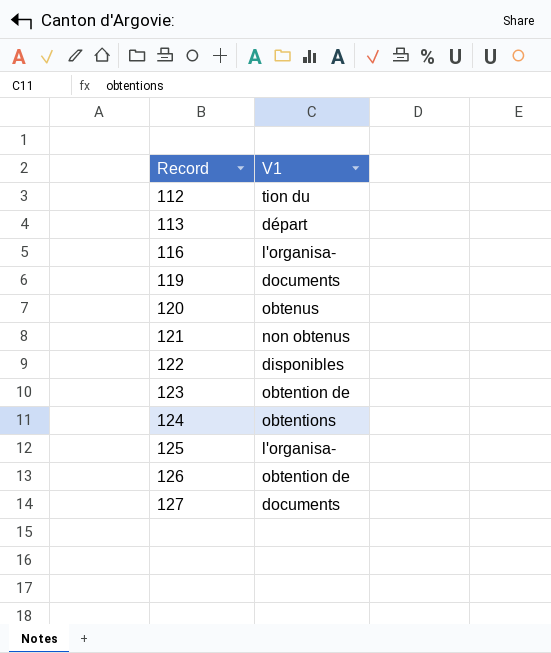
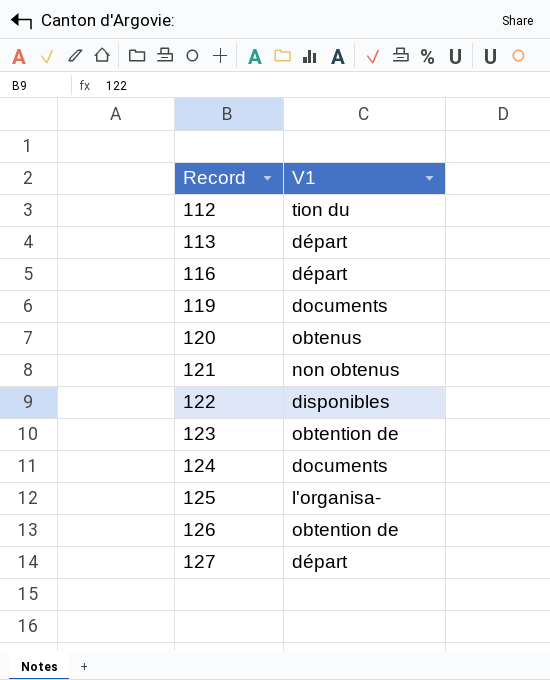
116 | V1: l'organisa- -> départ
124 | V1: obtentions -> documents
127 | V1: documents -> départ

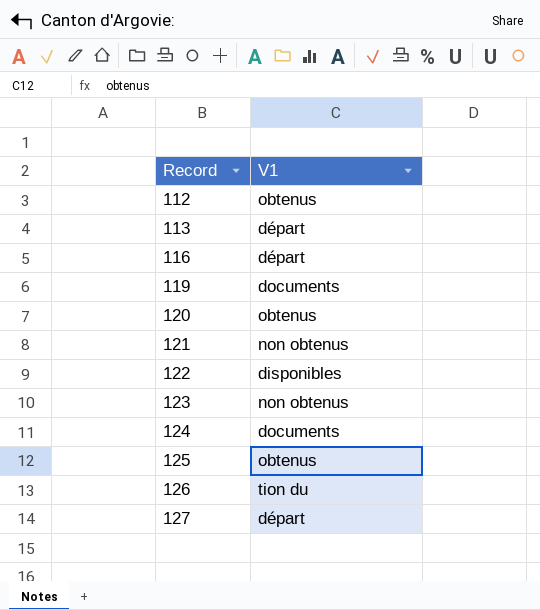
112 | V1: tion du -> obtenus
123 | V1: obtention de -> non obtenus
125 | V1: l'organisa- -> obtenus
126 | V1: obtention de -> tion du

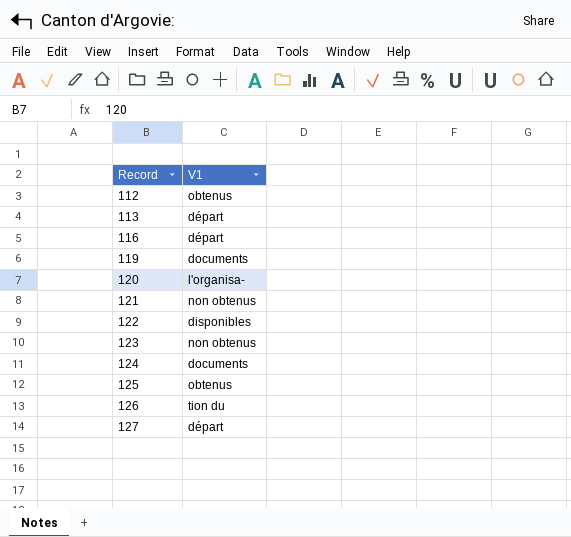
120 | V1: obtenus -> l'organisa-

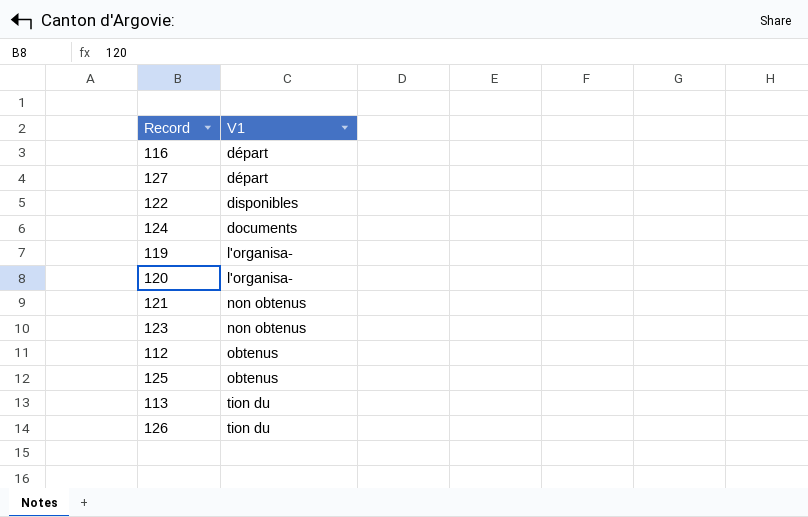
row order: Record ascending -> V1 ascending
119 | V1: documents -> l'organisa-
113 | V1: départ -> tion du

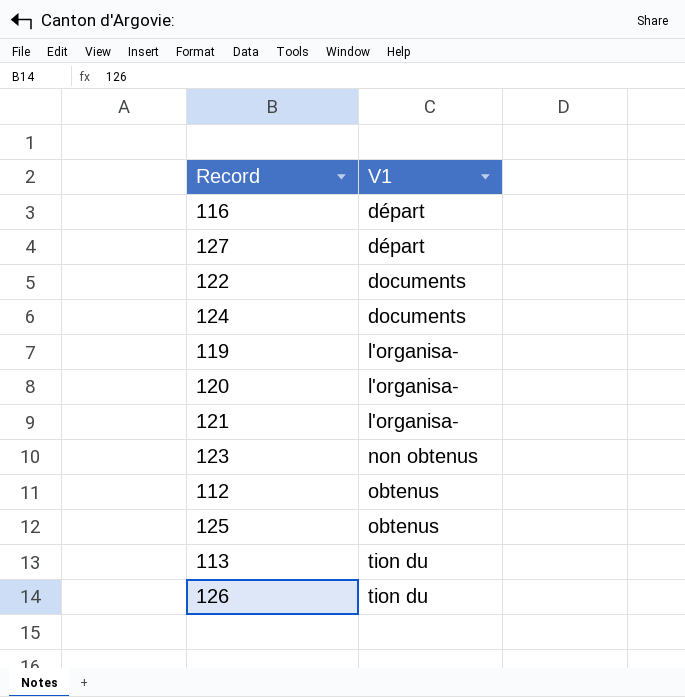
122 | V1: disponibles -> documents
121 | V1: non obtenus -> l'organisa-

